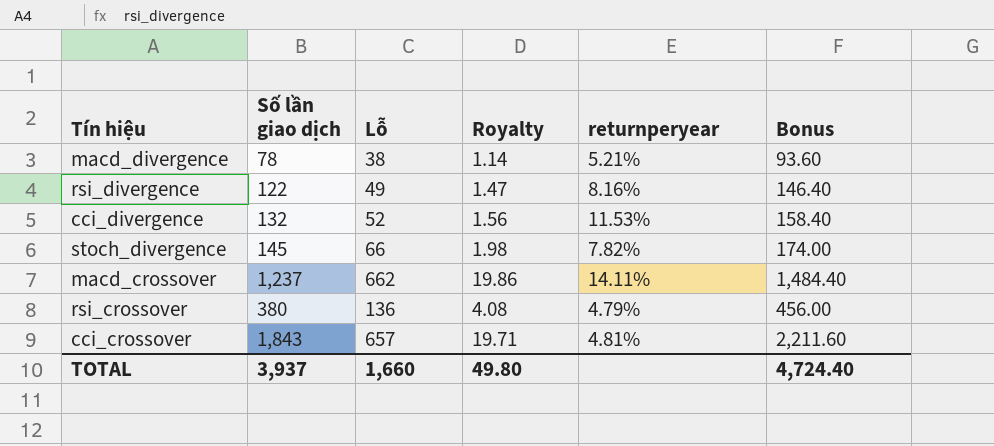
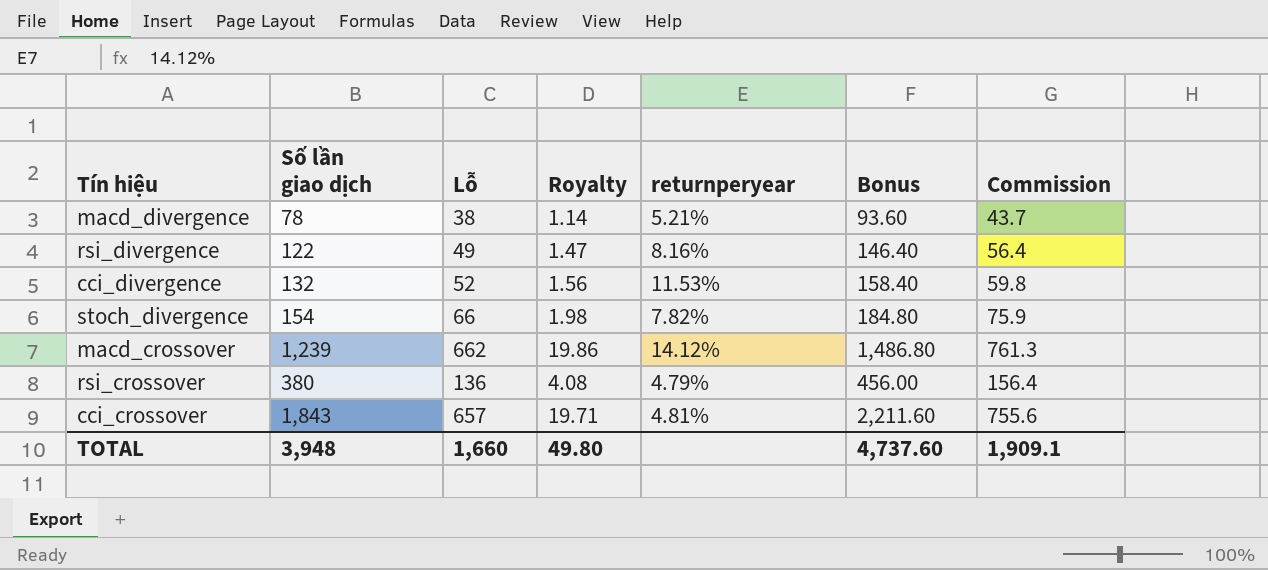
column Commission | formula: none -> [Lỗ] * 1.15
stoch_divergence | Số lần giao dịch: 145 -> 154
stoch_divergence | Bonus: 174.00 -> 184.80
macd_crossover | Số lần giao dịch: 1,237 -> 1,239
macd_crossover | returnperyear: 14.11% -> 14.12%
macd_crossover | Bonus: 1,484.40 -> 1,486.80
TOTAL | Số lần giao dịch: 3,937 -> 3,948
TOTAL | Bonus: 4,724.40 -> 4,737.60

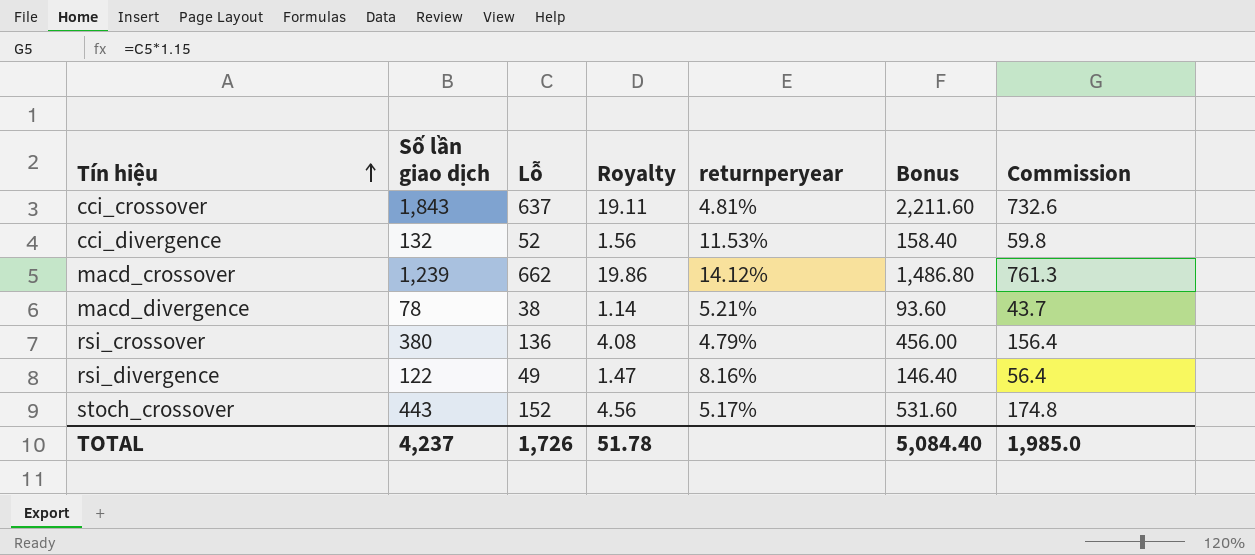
row order: none -> Tín hiệu ascending
row stoch_divergence: 154 | 66 | 1.98 | 7.82% | 184.80 | 75.9 -> none
cci_crossover | Lỗ: 657 -> 637
cci_crossover | Royalty: 19.71 -> 19.11
cci_crossover | Commission: 755.6 -> 732.6
row stoch_crossover: none -> 443 | 152 | 4.56 | 5.17% | 531.60 | 174.8
TOTAL | Số lần giao dịch: 3,948 -> 4,237
TOTAL | Lỗ: 1,660 -> 1,726
TOTAL | Royalty: 49.80 -> 51.78
TOTAL | Bonus: 4,737.60 -> 5,084.40
TOTAL | Commission: 1,909.1 -> 1,985.0

